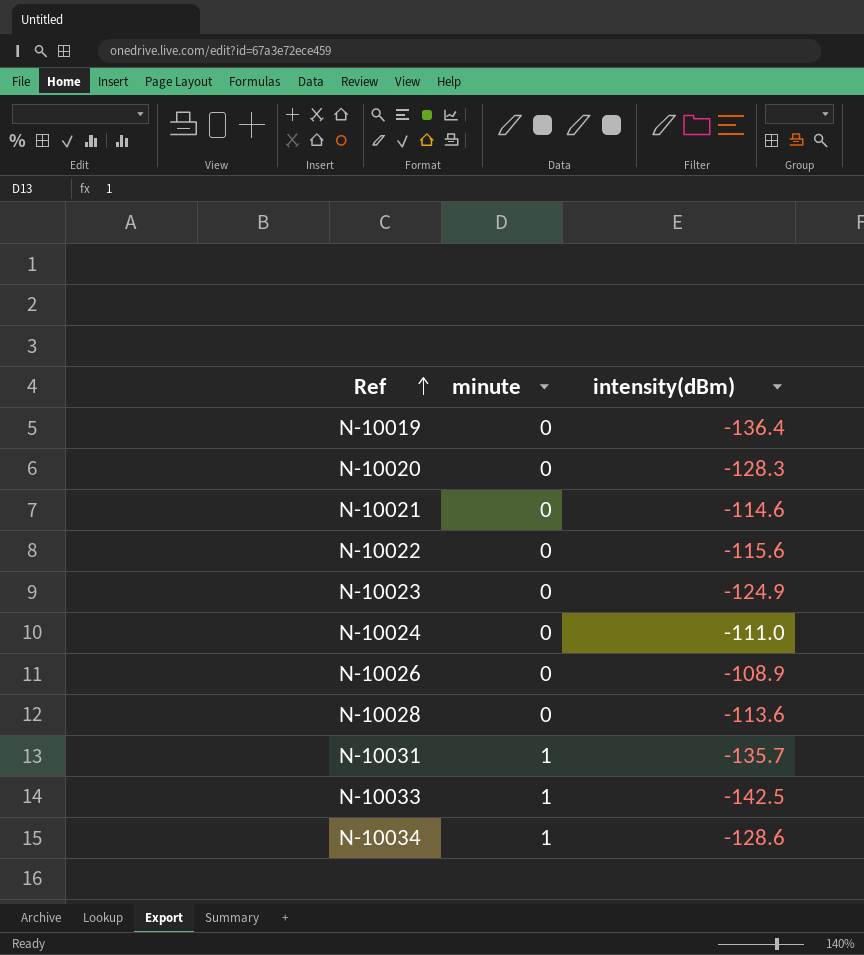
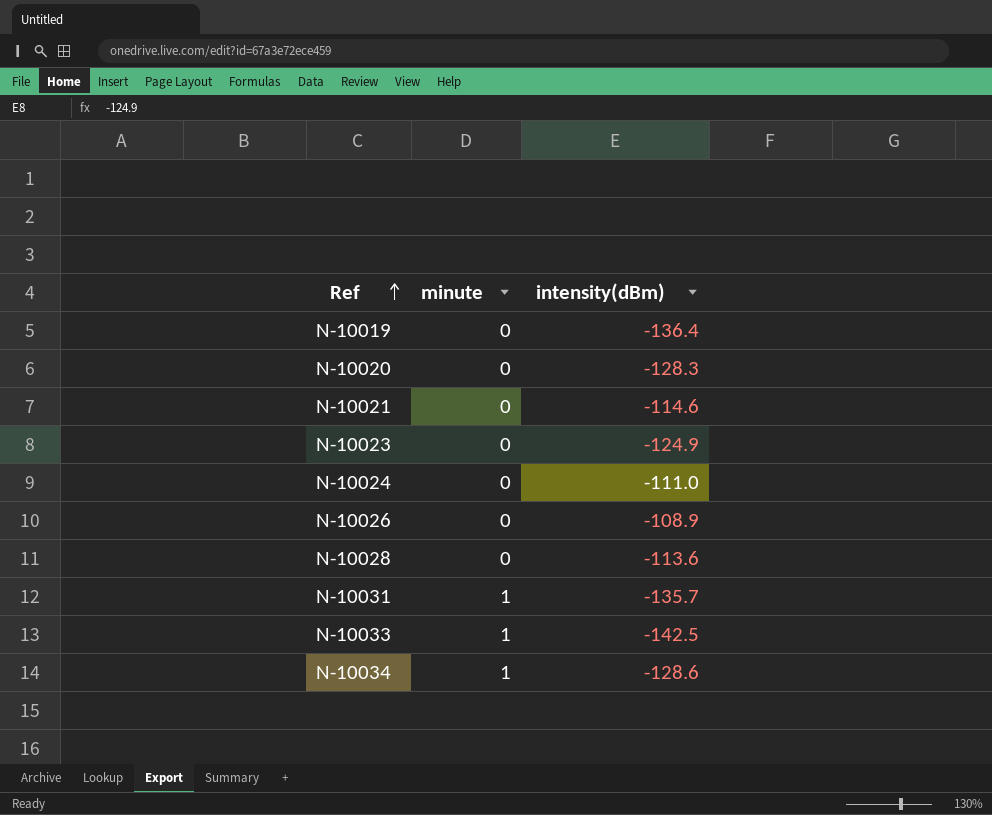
row N-10022: 0 | -115.6 -> none

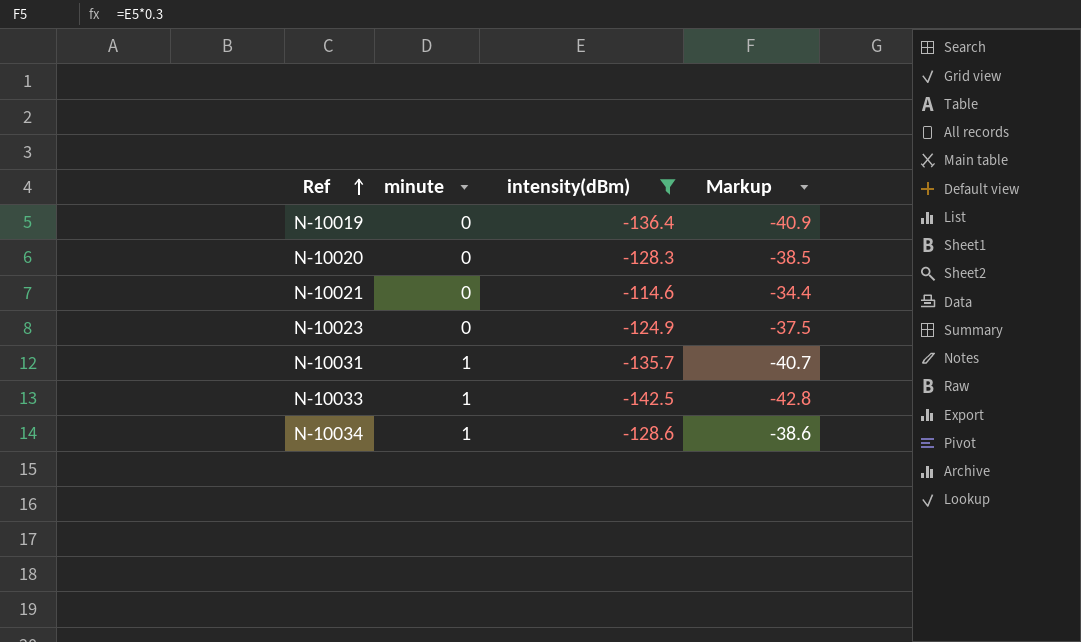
filter: none -> intensity(dBm) <= -114.6
column Markup | formula: none -> [intensity(dBm)] * 0.3

